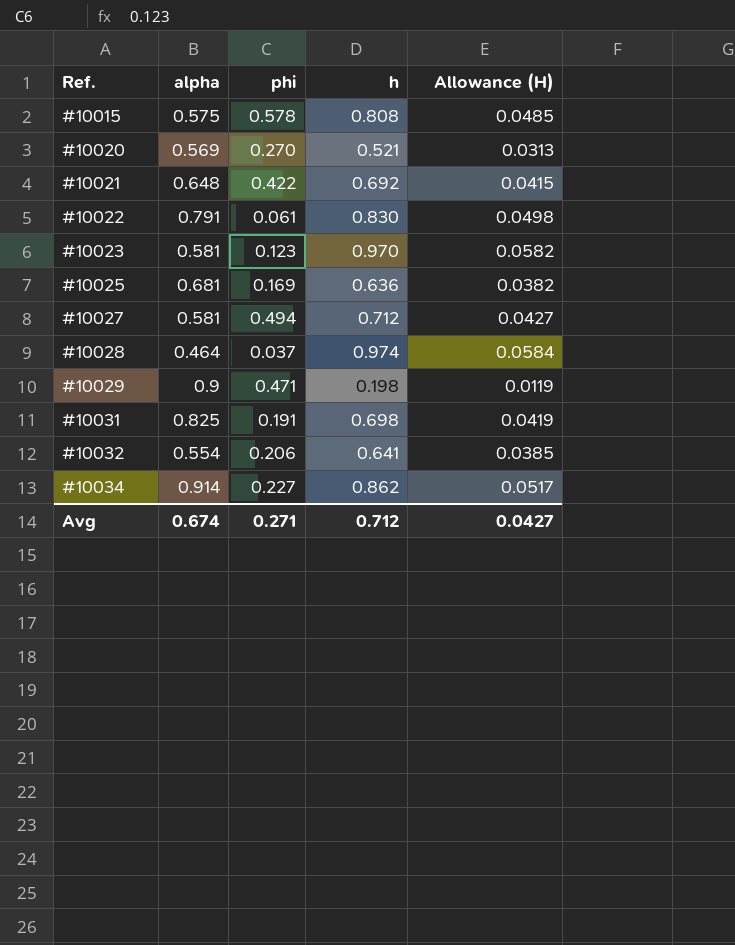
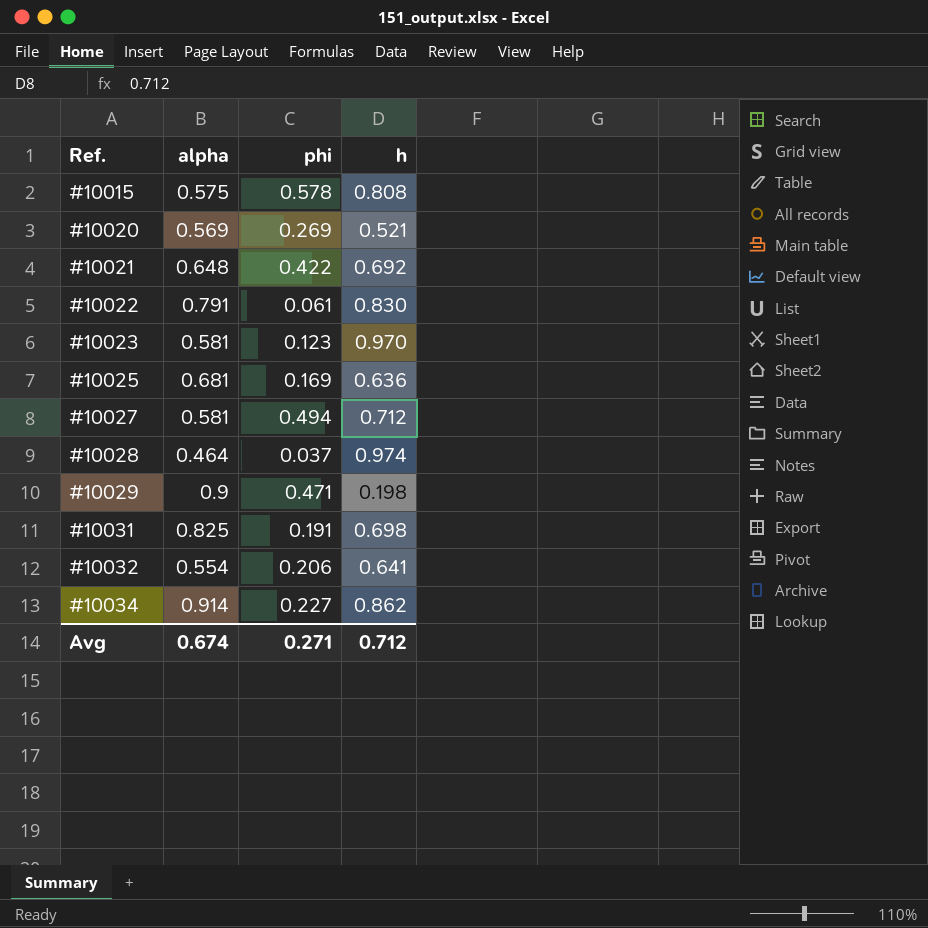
column Allowance (H) | formula: [h] * 0.06 -> none
#10020 | phi: 0.270 -> 0.269

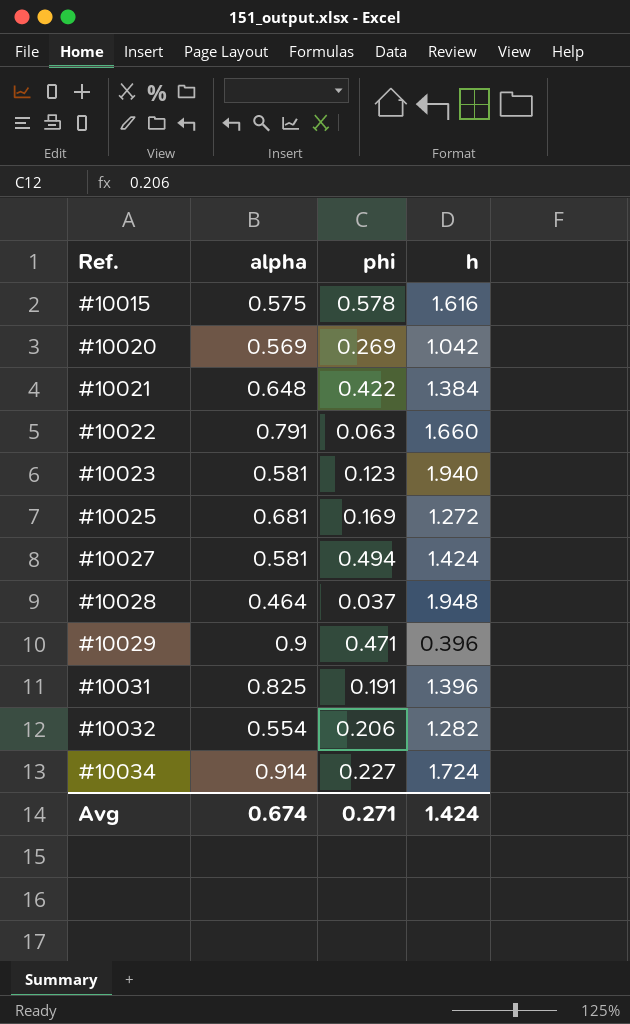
#10015 | h: 0.808 -> 1.616
#10020 | h: 0.521 -> 1.042
#10021 | h: 0.692 -> 1.384
#10022 | phi: 0.061 -> 0.063
#10022 | h: 0.830 -> 1.660
#10023 | h: 0.970 -> 1.940
#10025 | h: 0.636 -> 1.272
#10027 | h: 0.712 -> 1.424
#10028 | h: 0.974 -> 1.948
#10029 | h: 0.198 -> 0.396
#10031 | h: 0.698 -> 1.396
#10032 | h: 0.641 -> 1.282
#10034 | h: 0.862 -> 1.724
Avg | h: 0.712 -> 1.424

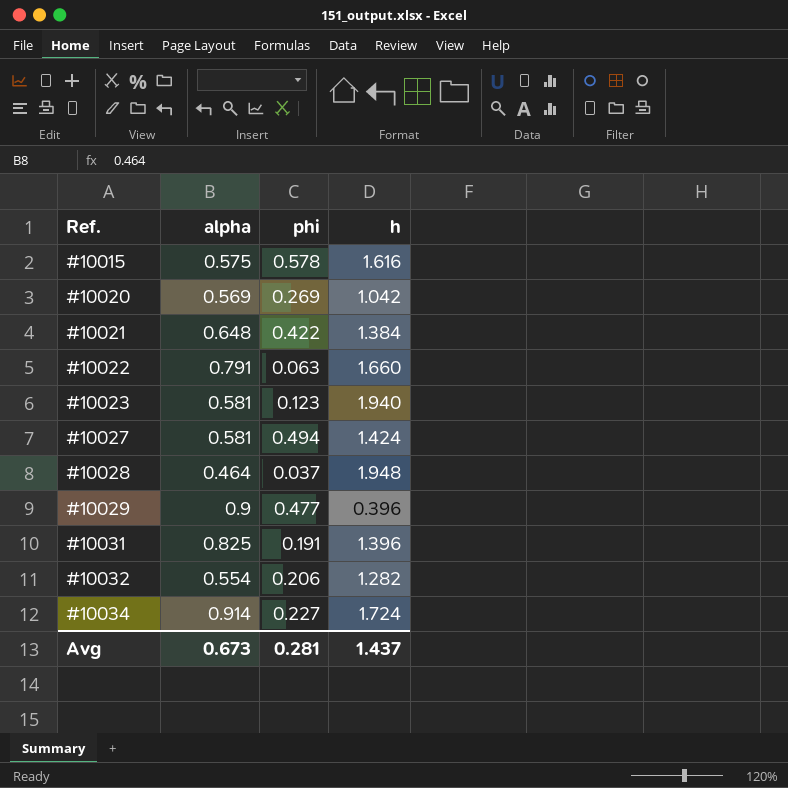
row #10025: 0.681 | 0.169 | 1.272 -> none
#10029 | phi: 0.471 -> 0.477
Avg | alpha: 0.674 -> 0.673
Avg | phi: 0.271 -> 0.281
Avg | h: 1.424 -> 1.437

